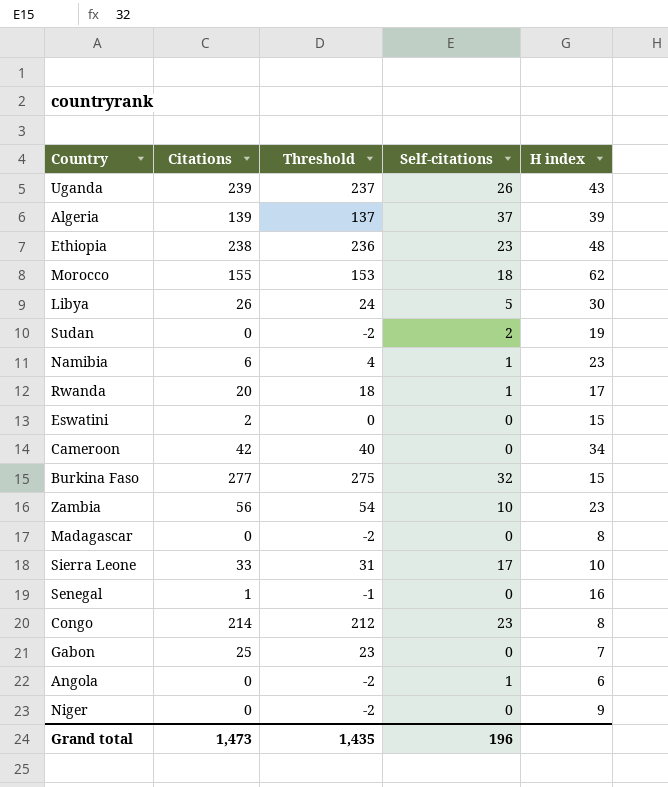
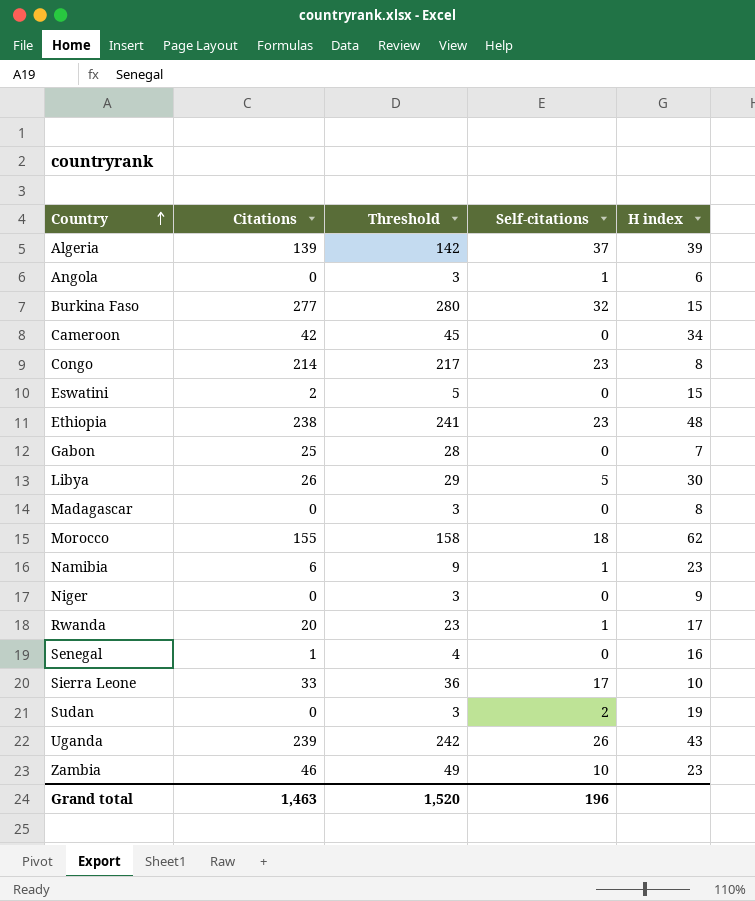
row order: none -> Country ascending
column Threshold | formula: [Citations] - 2 -> [Citations] + 3
Zambia | Citations: 56 -> 46
Grand total | Citations: 1,473 -> 1,463
Grand total | Threshold: 1,435 -> 1,520

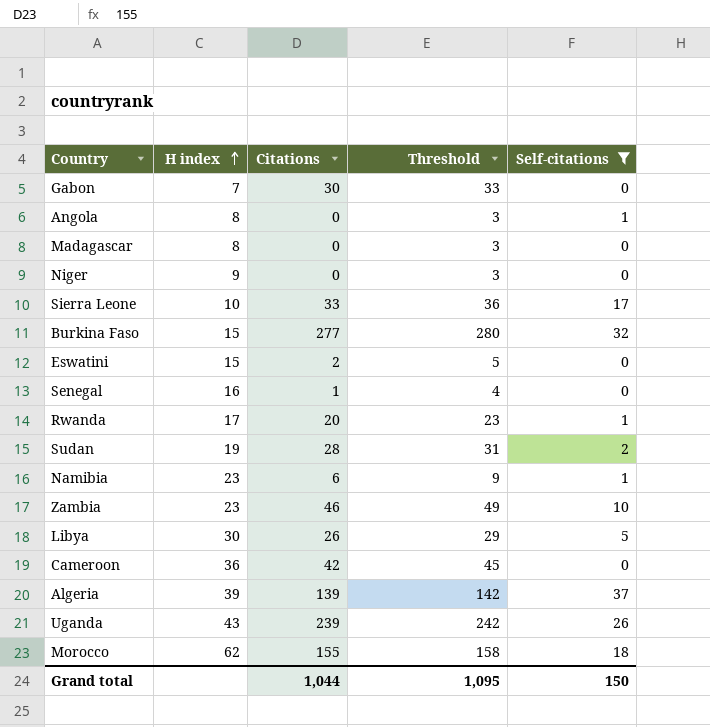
filter: none -> Self-citations != 23
row order: Country ascending -> H index ascending
column H index | position: 5 -> 2
Gabon | Citations: 25 -> 30
Gabon | Threshold: 28 -> 33
Angola | H index: 6 -> 8
Sudan | Citations: 0 -> 28
Sudan | Threshold: 3 -> 31
Cameroon | H index: 34 -> 36
Grand total | Citations: 1,463 -> 1,044
Grand total | Threshold: 1,520 -> 1,095
Grand total | Self-citations: 196 -> 150

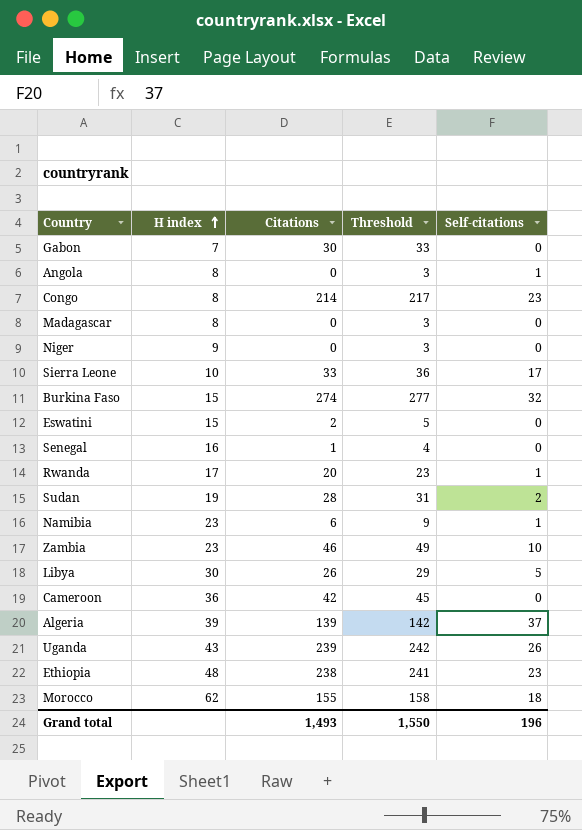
filter: Self-citations != 23 -> none
Burkina Faso | Citations: 277 -> 274
Burkina Faso | Threshold: 280 -> 277
Grand total | Citations: 1,044 -> 1,493
Grand total | Threshold: 1,095 -> 1,550
Grand total | Self-citations: 150 -> 196

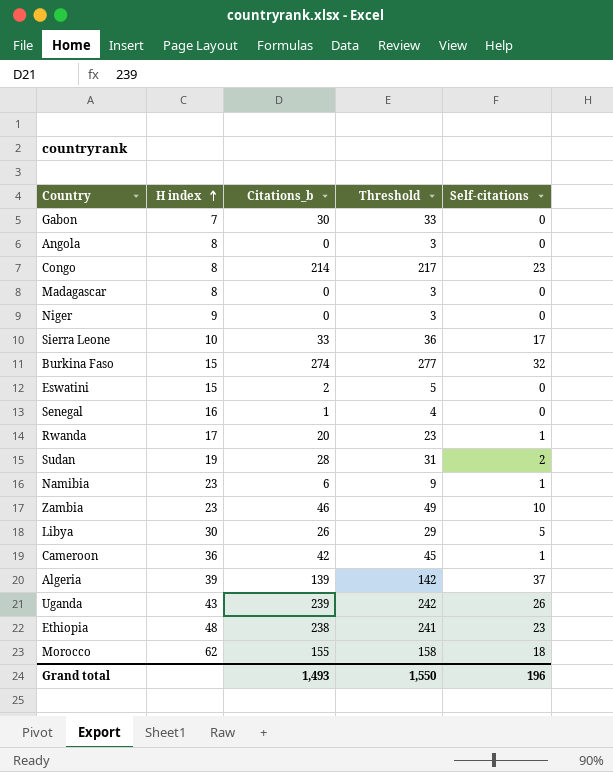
column name: Citations -> Citations_b
Angola | Self-citations: 1 -> 0
Cameroon | Self-citations: 0 -> 1

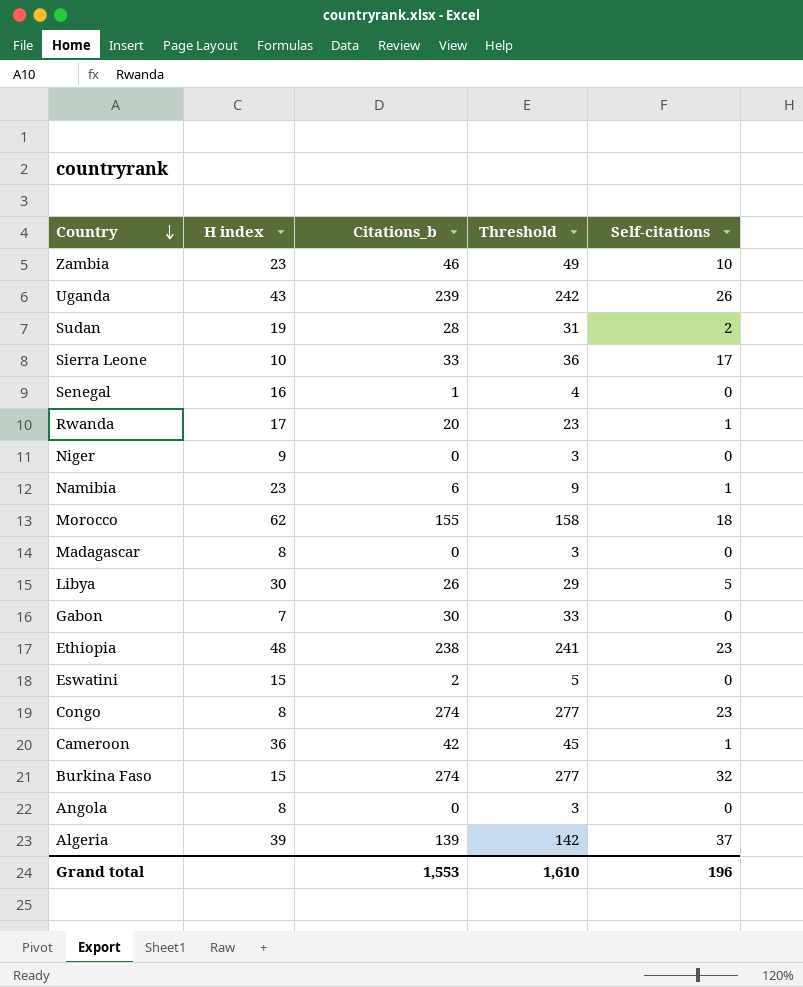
row order: H index ascending -> Country descending
Congo | Citations_b: 214 -> 274
Congo | Threshold: 217 -> 277
Grand total | Citations_b: 1,493 -> 1,553
Grand total | Threshold: 1,550 -> 1,610

